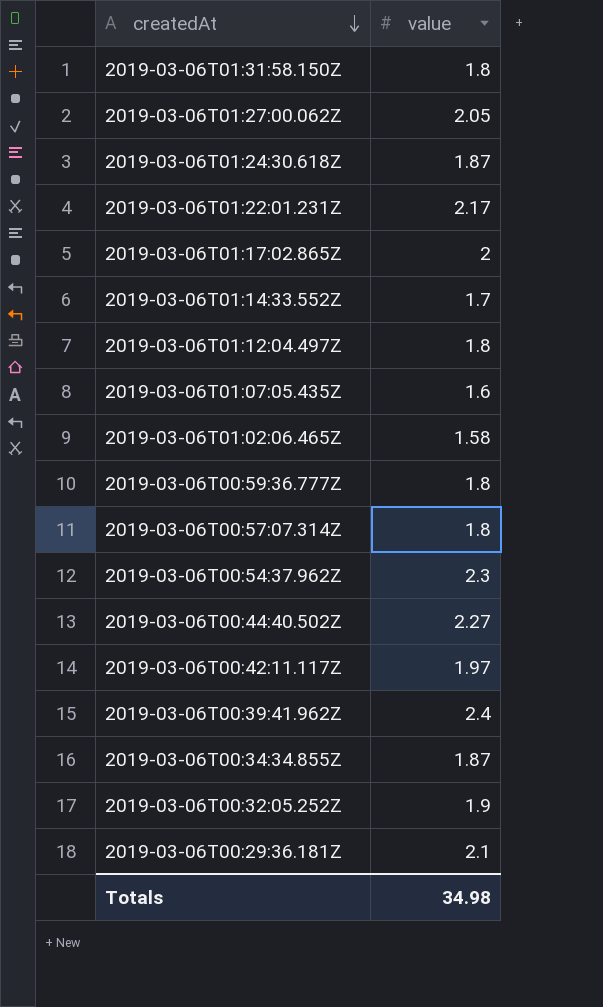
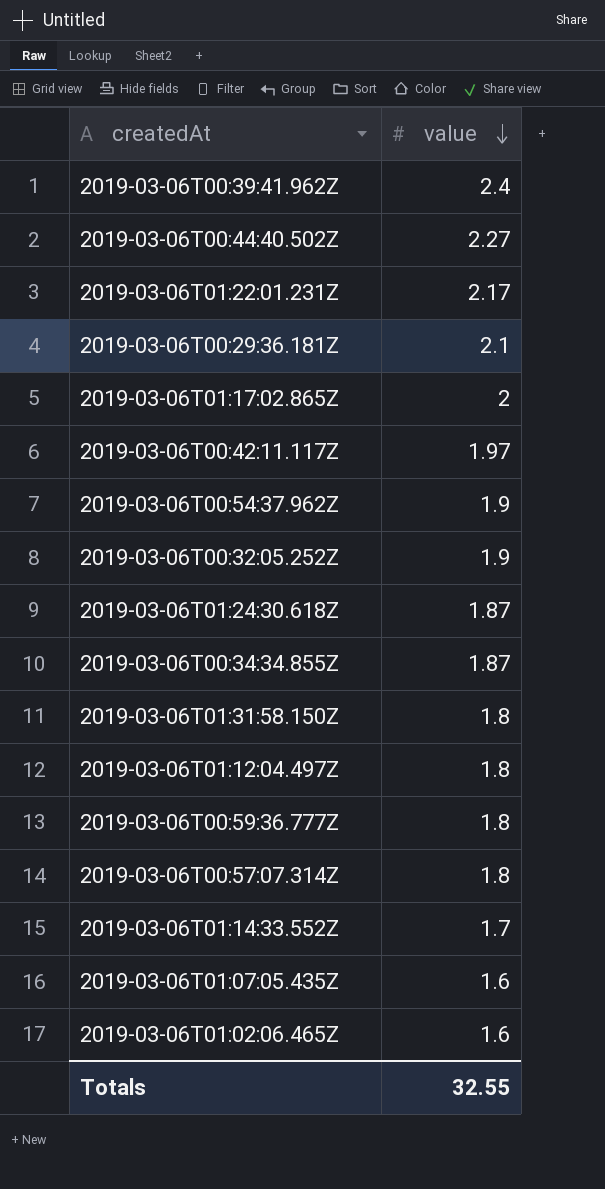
row order: createdAt descending -> value descending
row 2019-03-06T01:27:00.062Z: 2.05 -> none
2019-03-06T00:54:37.962Z | value: 2.3 -> 1.9
2019-03-06T01:02:06.465Z | value: 1.58 -> 1.6
Totals | value: 34.98 -> 32.55

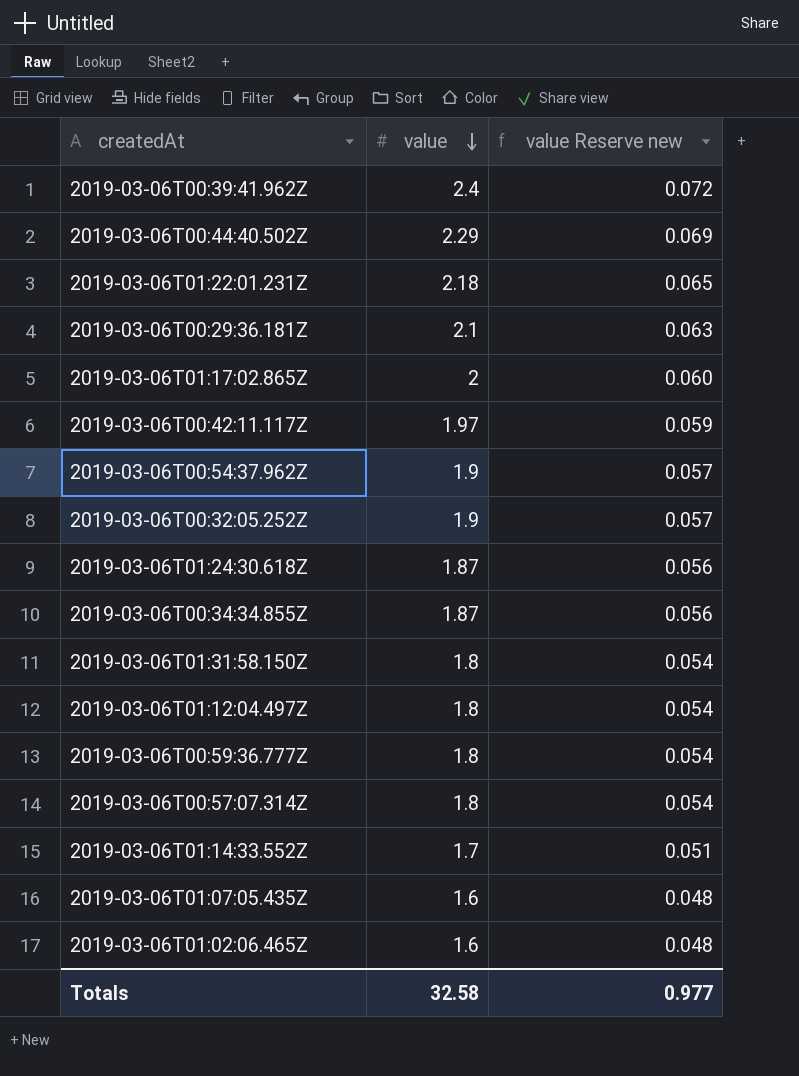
column value Reserve new | formula: none -> [value] * 0.03
2019-03-06T00:44:40.502Z | value: 2.27 -> 2.29
2019-03-06T01:22:01.231Z | value: 2.17 -> 2.18
Totals | value: 32.55 -> 32.58

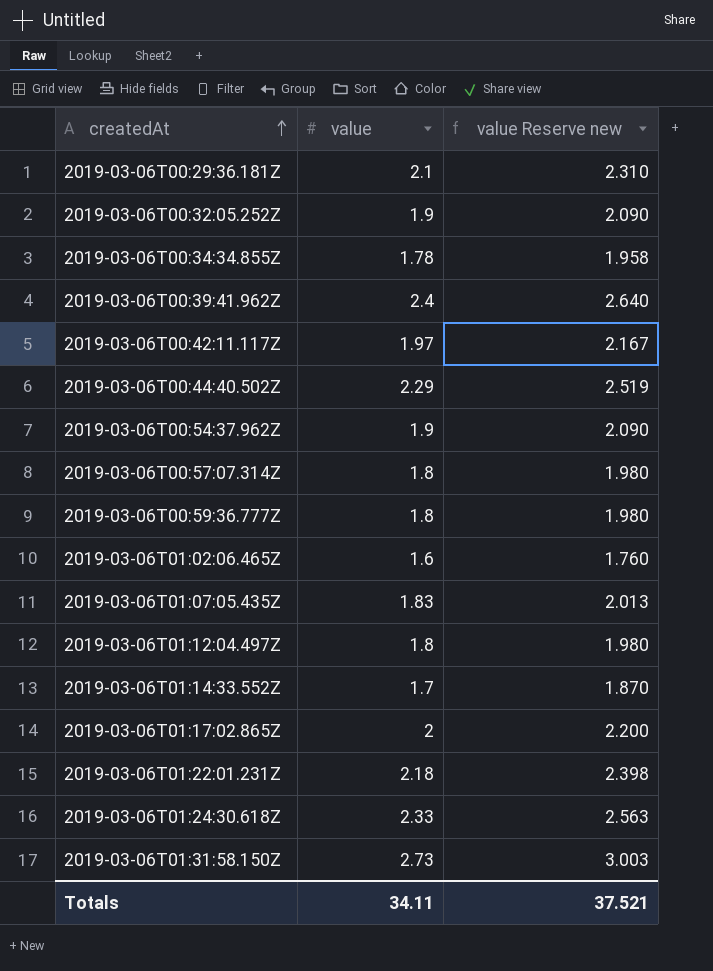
row order: value descending -> createdAt ascending
column value Reserve new | formula: [value] * 0.03 -> [value] * 1.1
2019-03-06T00:34:34.855Z | value: 1.87 -> 1.78
2019-03-06T01:07:05.435Z | value: 1.6 -> 1.83
2019-03-06T01:24:30.618Z | value: 1.87 -> 2.33
2019-03-06T01:31:58.150Z | value: 1.8 -> 2.73
Totals | value: 32.58 -> 34.11
Totals | value Reserve new: 0.977 -> 37.521

